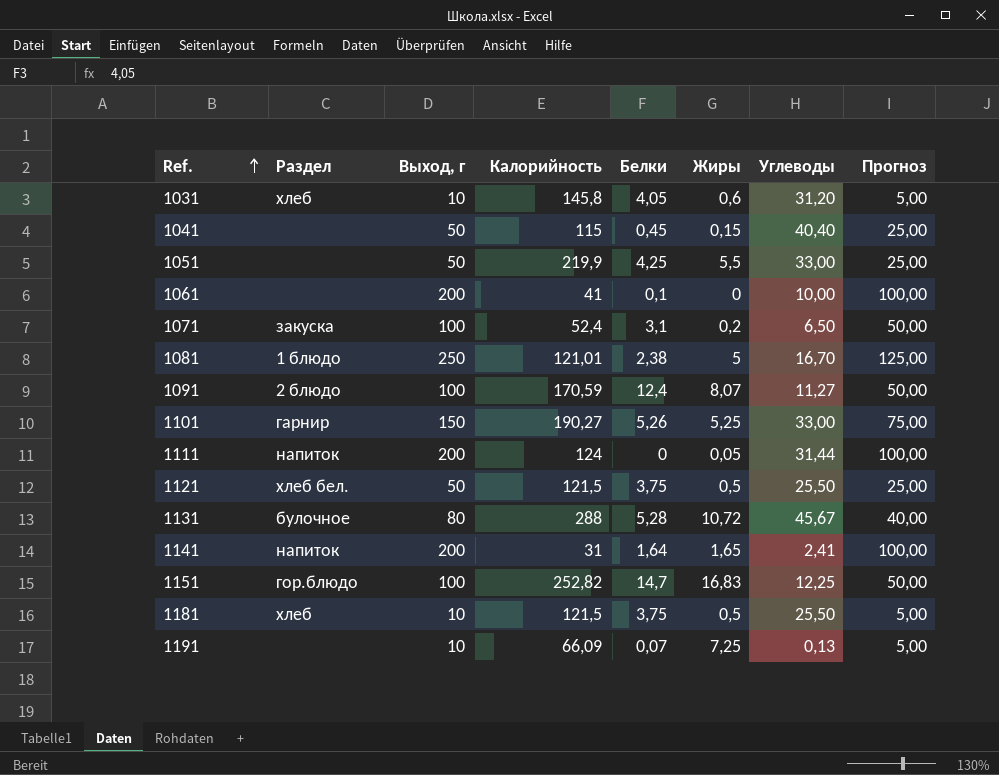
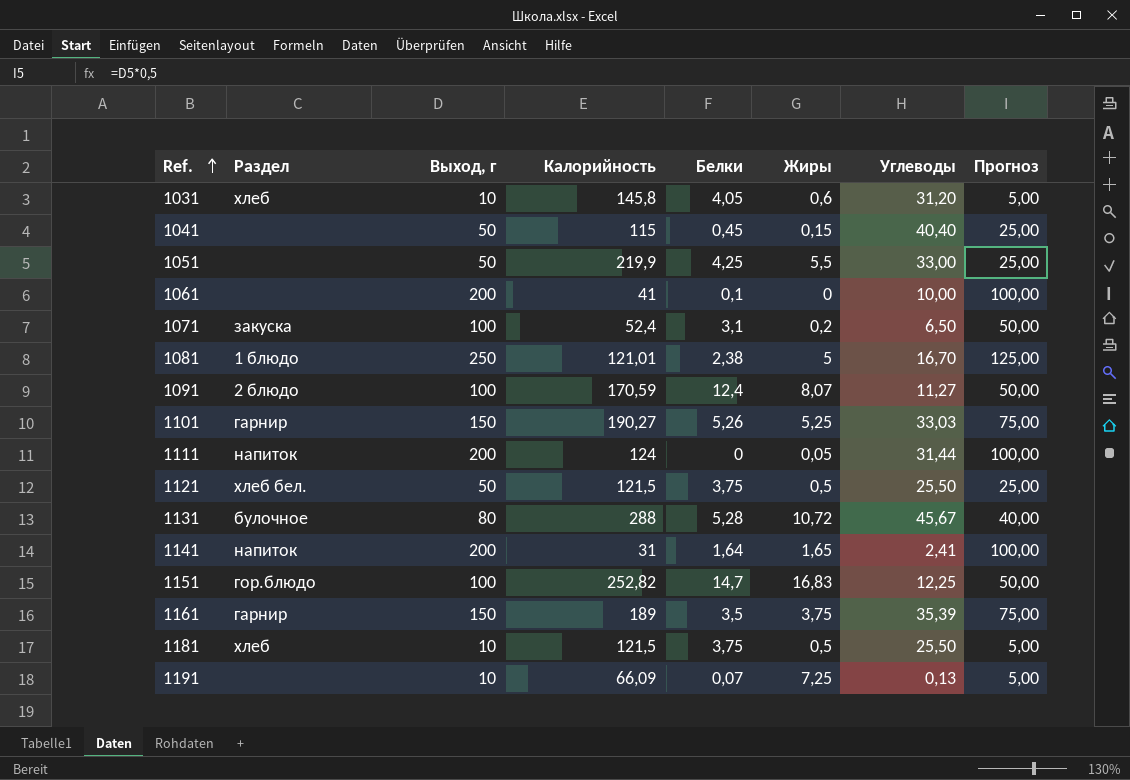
1101 | Углеводы: 33,00 -> 33,03
row 1161: none -> гарнир | 150 | 189 | 3,5 | 3,75 | 35,39 | 75,00

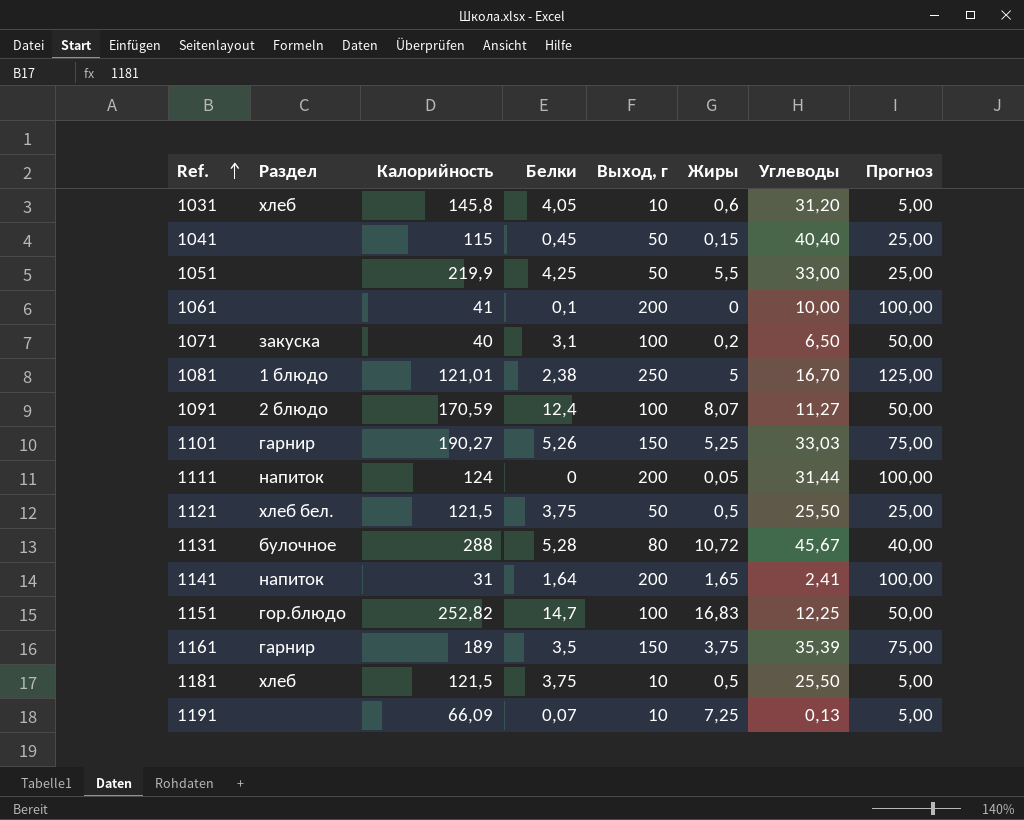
column Выход, г | position: 3 -> 5
1071 | Калорийность: 52,4 -> 40

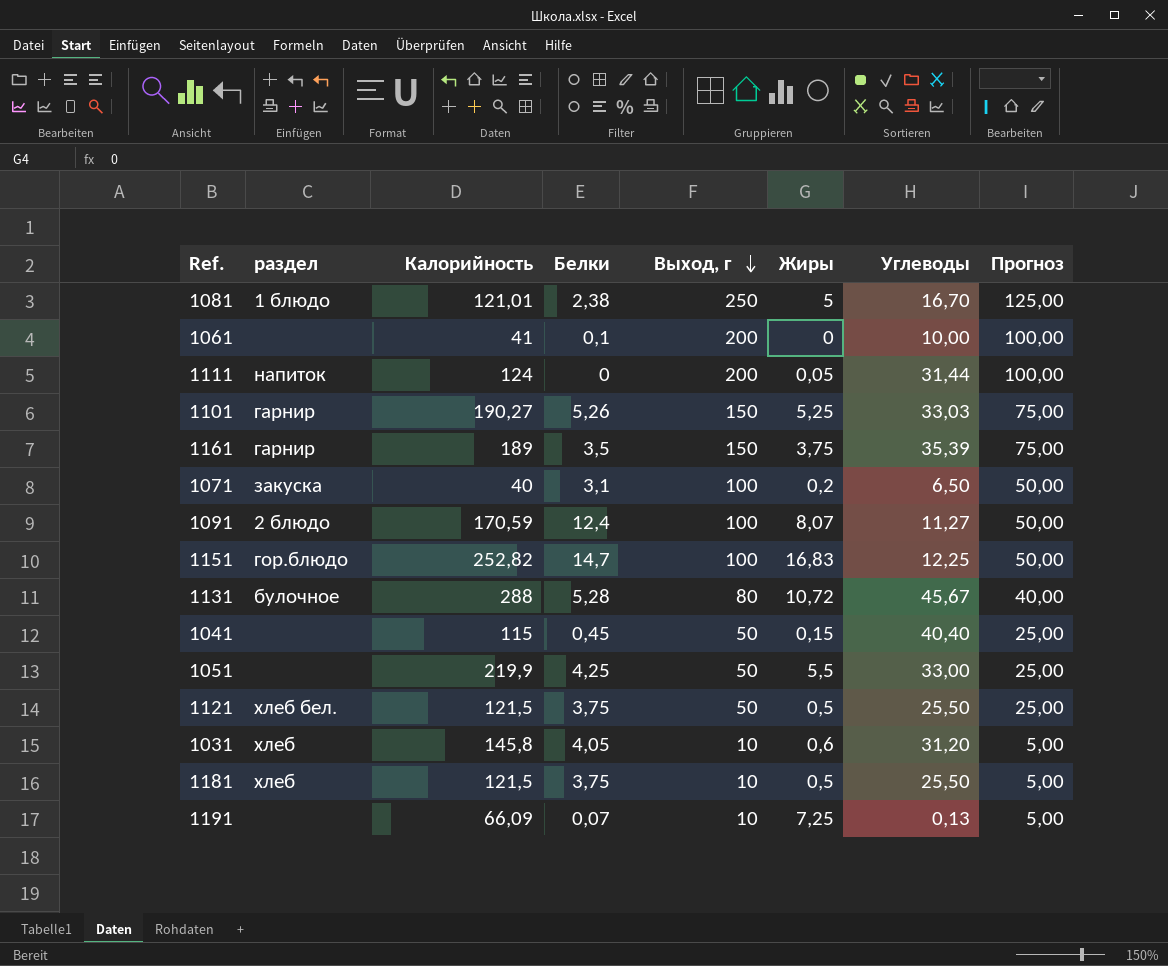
row order: Ref. ascending -> Выход, г descending
column name: Раздел -> раздел
row 1141: напиток | 31 | 1,64 | 200 | 1,65 | 2,41 | 100,00 -> none

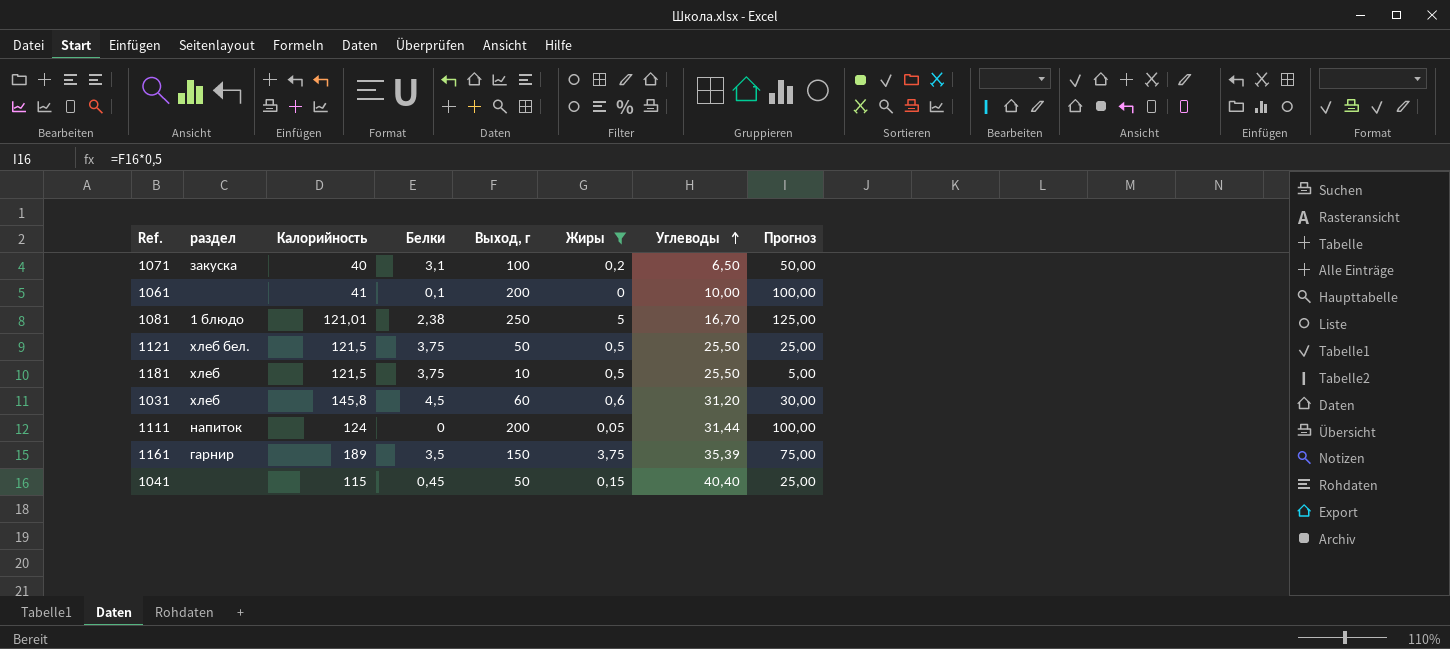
filter: none -> Жиры <= 5
row order: Выход, г descending -> Углеводы ascending
1031 | Белки: 4,05 -> 4,5
1031 | Выход, г: 10 -> 60
1031 | Прогноз: 5,00 -> 30,00

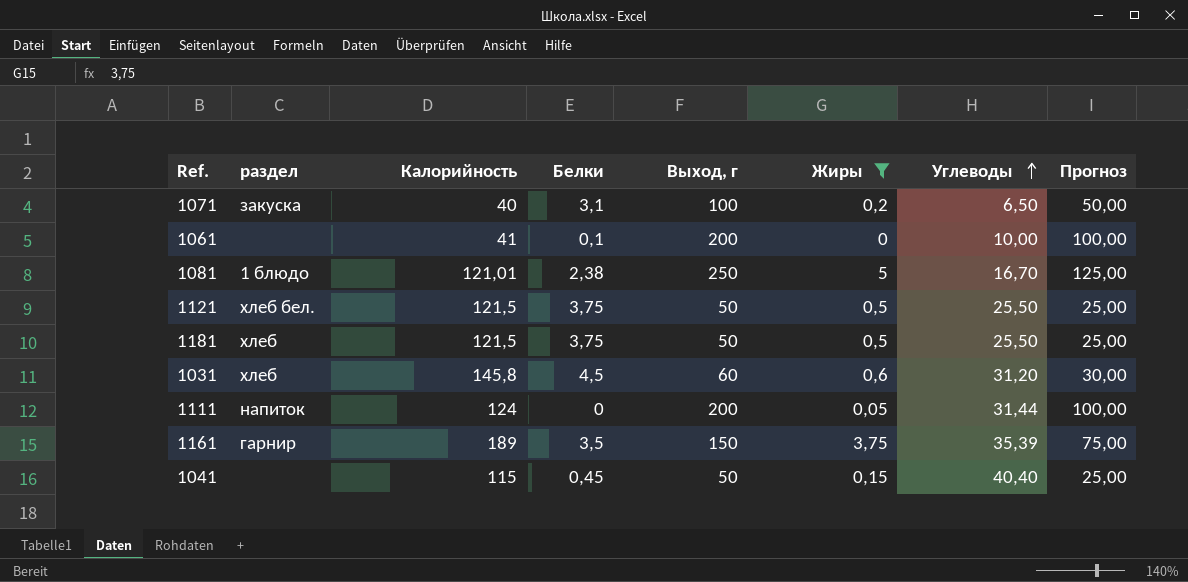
1181 | Выход, г: 10 -> 50
1181 | Прогноз: 5,00 -> 25,00

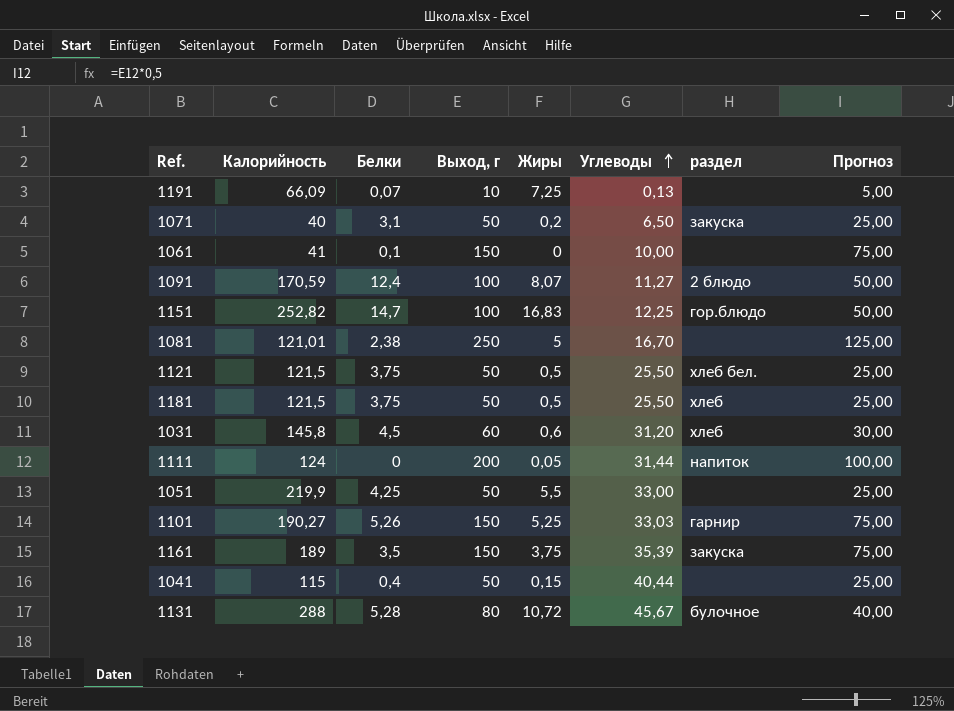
filter: Жиры <= 5 -> none
column раздел | position: 2 -> 7
1071 | Выход, г: 100 -> 50
1071 | Прогноз: 50,00 -> 25,00
1061 | Выход, г: 200 -> 150
1061 | Прогноз: 100,00 -> 75,00
1081 | раздел: 1 блюдо -> none
1161 | раздел: гарнир -> закуска
1041 | Белки: 0,45 -> 0,4
1041 | Углеводы: 40,40 -> 40,44

